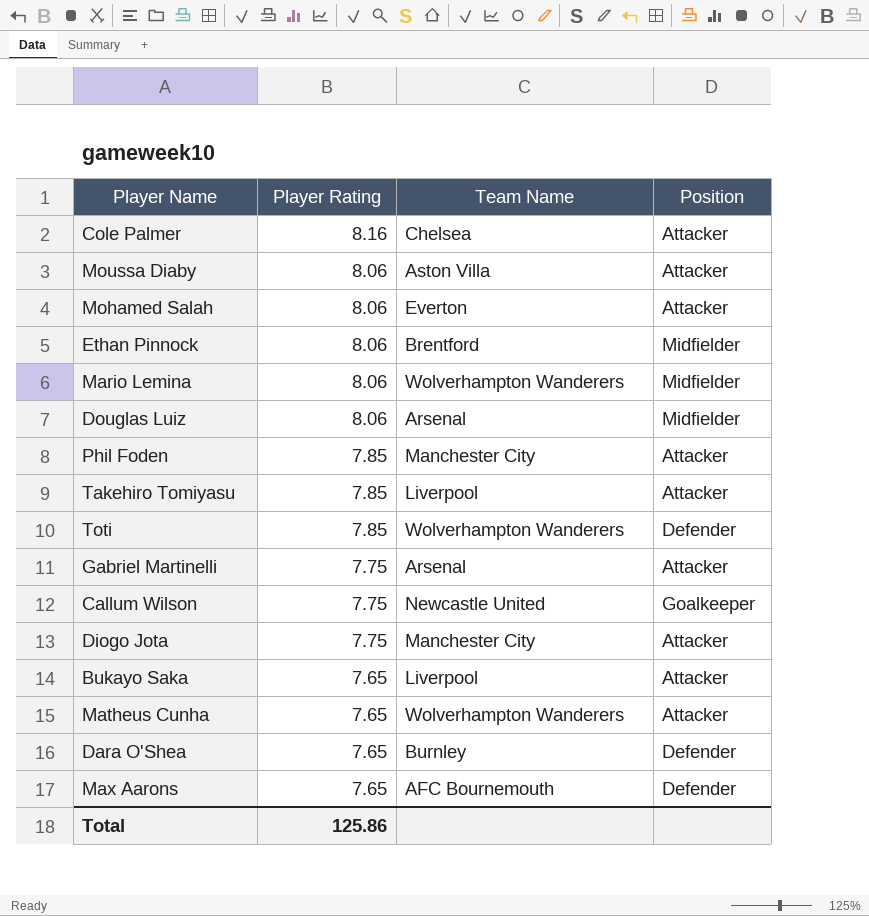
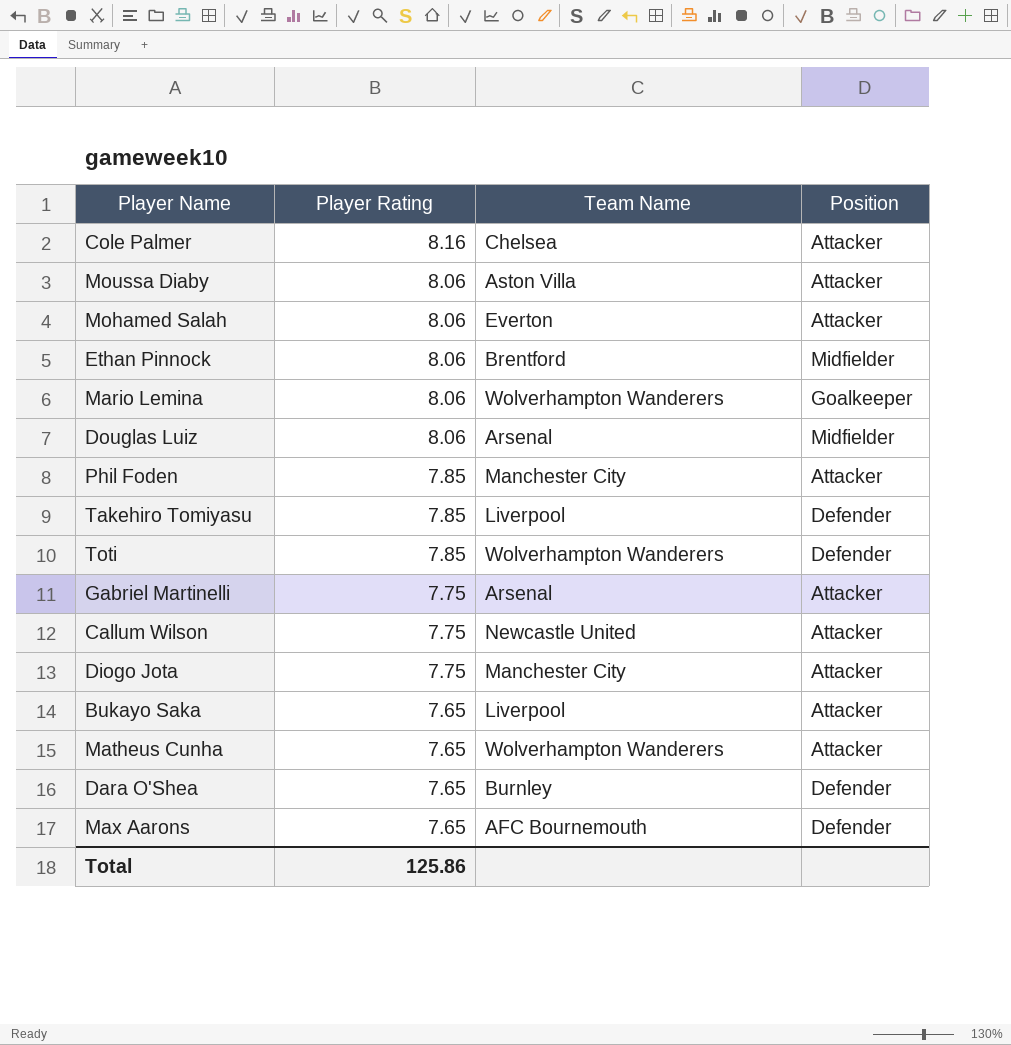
Mario Lemina | Position: Midfielder -> Goalkeeper
Takehiro Tomiyasu | Position: Attacker -> Defender
Callum Wilson | Position: Goalkeeper -> Attacker

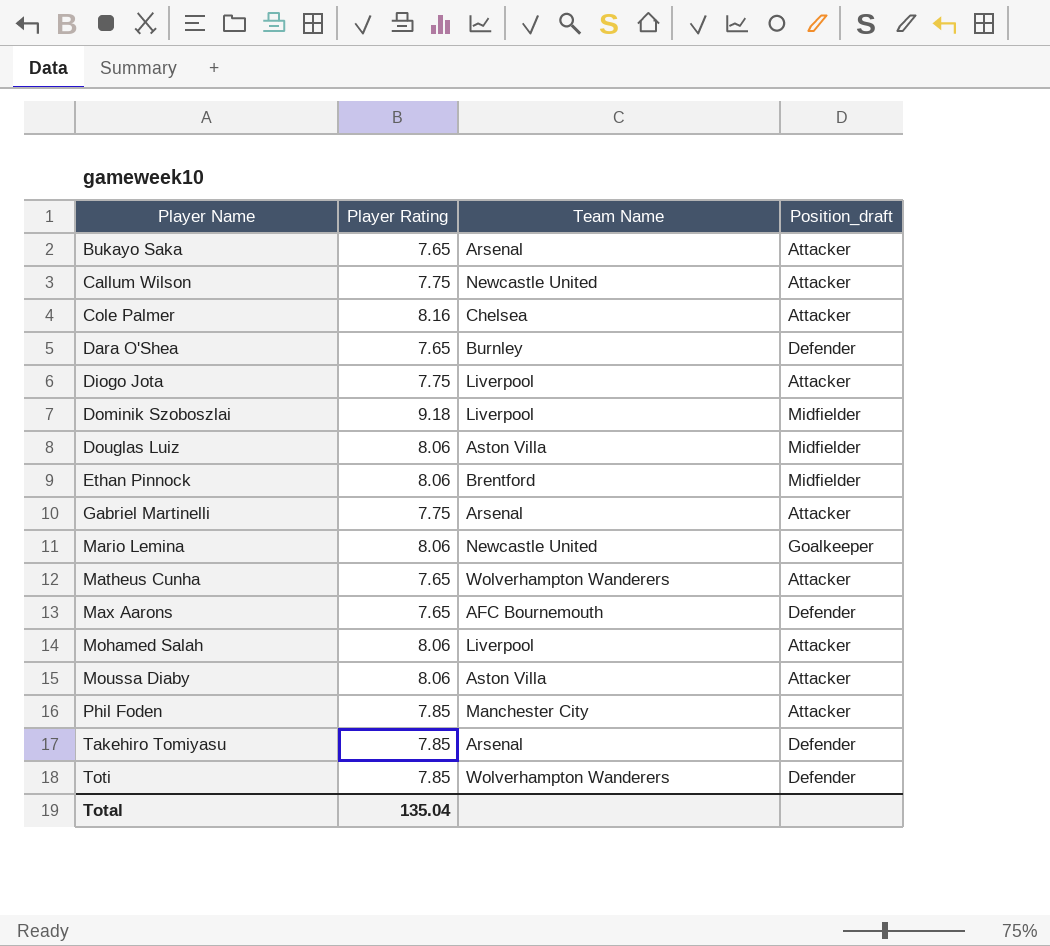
row order: Player Rating descending -> Player Name ascending
column name: Position -> Position_draft
Bukayo Saka | Team Name: Liverpool -> Arsenal
Diogo Jota | Team Name: Manchester City -> Liverpool
row Dominik Szoboszlai: none -> 9.18 | Liverpool | Midfielder
Douglas Luiz | Team Name: Arsenal -> Aston Villa
Mario Lemina | Team Name: Wolverhampton Wanderers -> Newcastle United
Mohamed Salah | Team Name: Everton -> Liverpool
Takehiro Tomiyasu | Team Name: Liverpool -> Arsenal
Total | Player Rating: 125.86 -> 135.04

